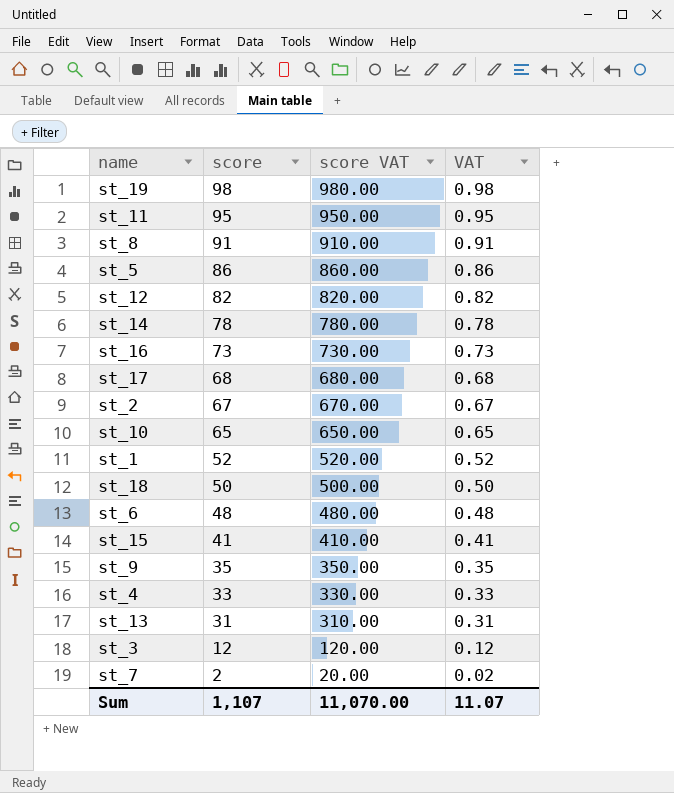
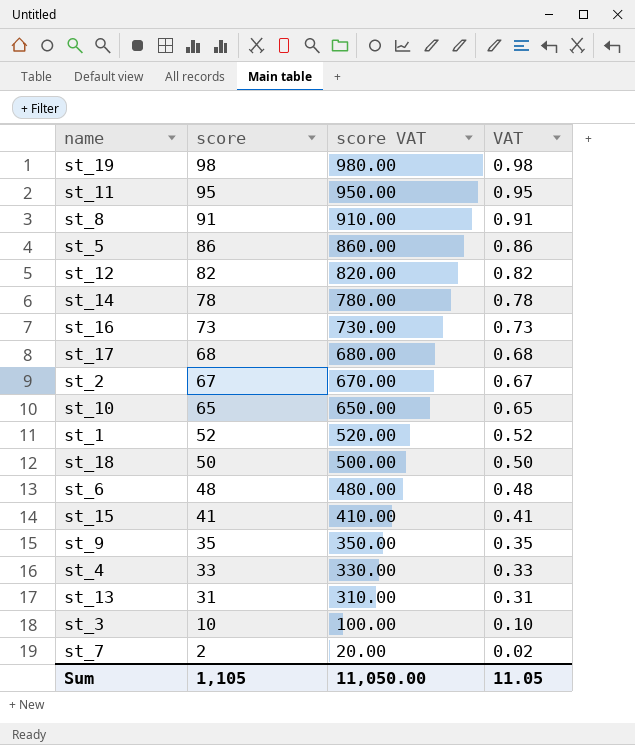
st_3 | score: 12 -> 10
st_3 | score VAT: 120.00 -> 100.00
st_3 | VAT: 0.12 -> 0.10
Sum | score: 1,107 -> 1,105
Sum | score VAT: 11,070.00 -> 11,050.00
Sum | VAT: 11.07 -> 11.05

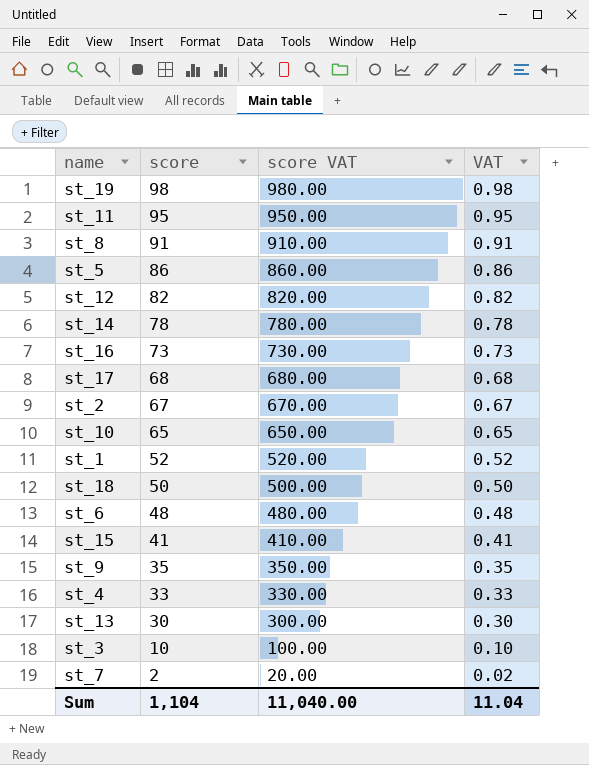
st_13 | score: 31 -> 30
st_13 | score VAT: 310.00 -> 300.00
st_13 | VAT: 0.31 -> 0.30
Sum | score: 1,105 -> 1,104
Sum | score VAT: 11,050.00 -> 11,040.00
Sum | VAT: 11.05 -> 11.04

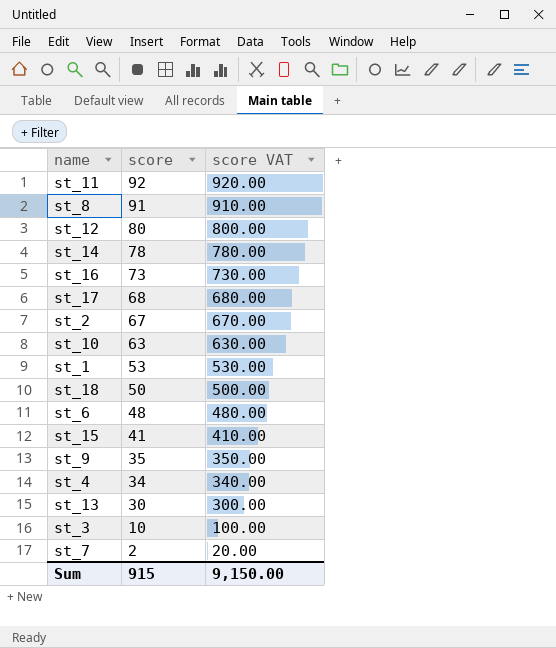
column VAT | formula: [score] * 0.01 -> none
row st_19: 98 | 980.00 | 0.98 -> none
row st_5: 86 | 860.00 | 0.86 -> none
st_11 | score: 95 -> 92
st_11 | score VAT: 950.00 -> 920.00
st_12 | score: 82 -> 80
st_12 | score VAT: 820.00 -> 800.00
st_10 | score: 65 -> 63
st_10 | score VAT: 650.00 -> 630.00
st_1 | score: 52 -> 53
st_1 | score VAT: 520.00 -> 530.00
st_4 | score: 33 -> 34
st_4 | score VAT: 330.00 -> 340.00
Sum | score: 1,104 -> 915
Sum | score VAT: 11,040.00 -> 9,150.00

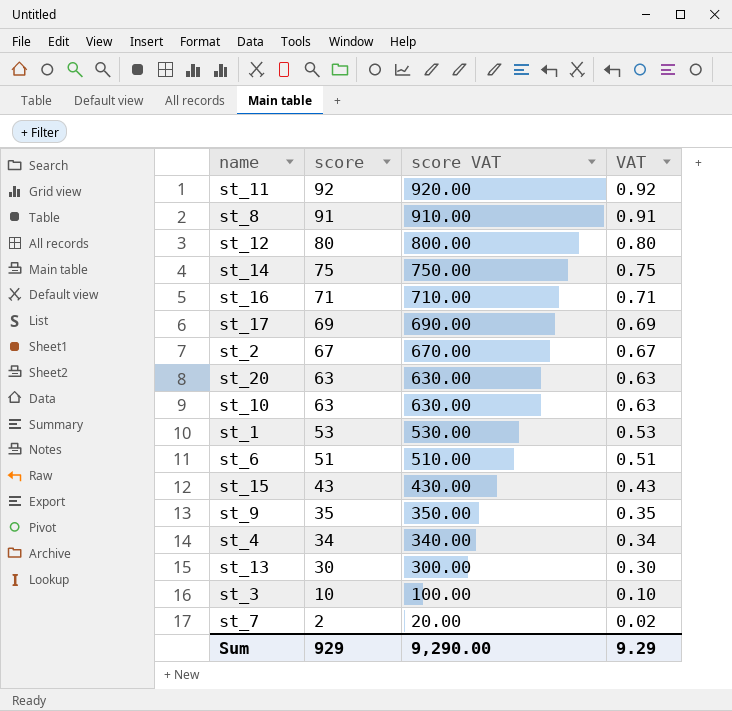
column VAT | formula: none -> [score] * 0.01
row st_18: 50 | 500.00 -> none
st_14 | score: 78 -> 75
st_14 | score VAT: 780.00 -> 750.00
st_16 | score: 73 -> 71
st_16 | score VAT: 730.00 -> 710.00
st_17 | score: 68 -> 69
st_17 | score VAT: 680.00 -> 690.00
row st_20: none -> 63 | 630.00 | 0.63
st_6 | score: 48 -> 51
st_6 | score VAT: 480.00 -> 510.00
st_15 | score: 41 -> 43
st_15 | score VAT: 410.00 -> 430.00
Sum | score: 915 -> 929
Sum | score VAT: 9,150.00 -> 9,290.00

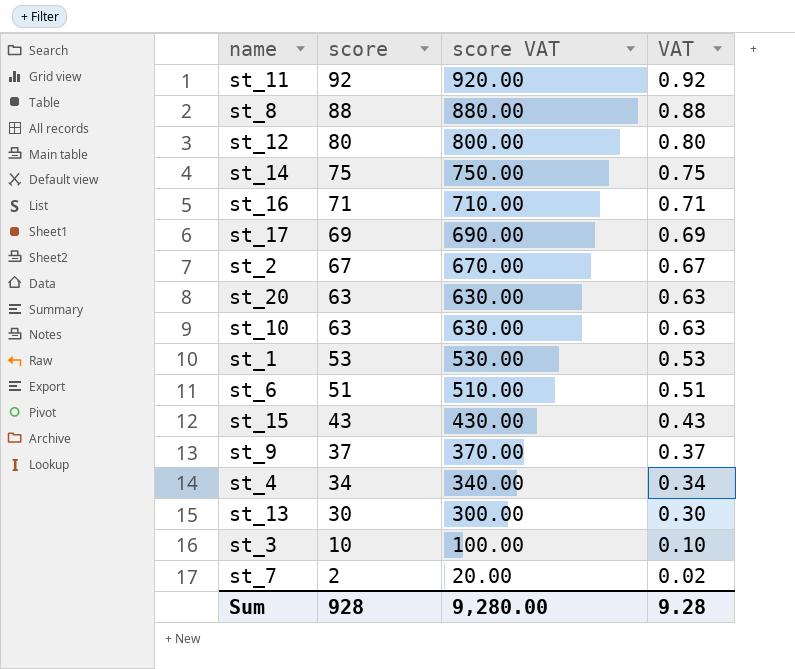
st_8 | score: 91 -> 88
st_8 | score VAT: 910.00 -> 880.00
st_8 | VAT: 0.91 -> 0.88
st_9 | score: 35 -> 37
st_9 | score VAT: 350.00 -> 370.00
st_9 | VAT: 0.35 -> 0.37
Sum | score: 929 -> 928
Sum | score VAT: 9,290.00 -> 9,280.00
Sum | VAT: 9.29 -> 9.28

